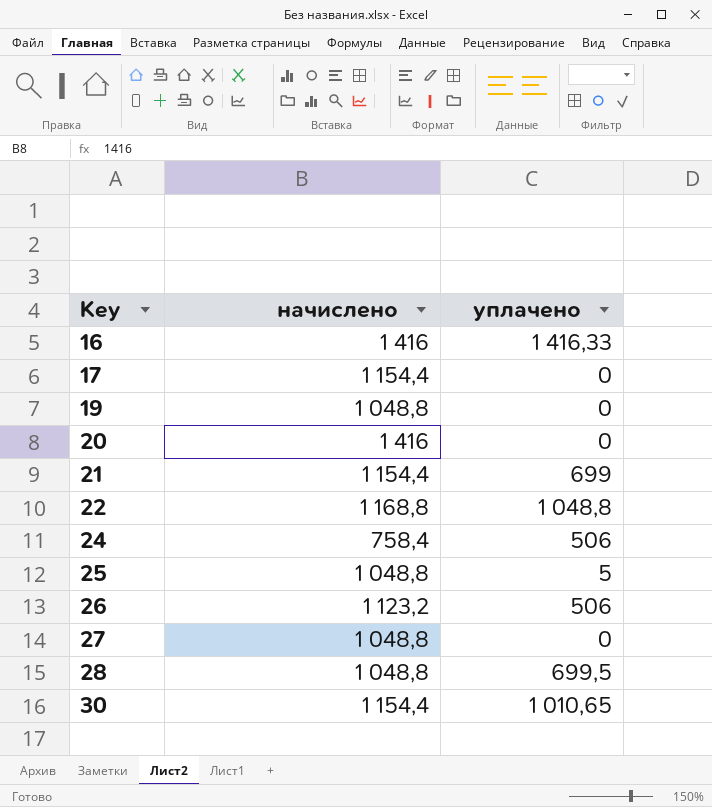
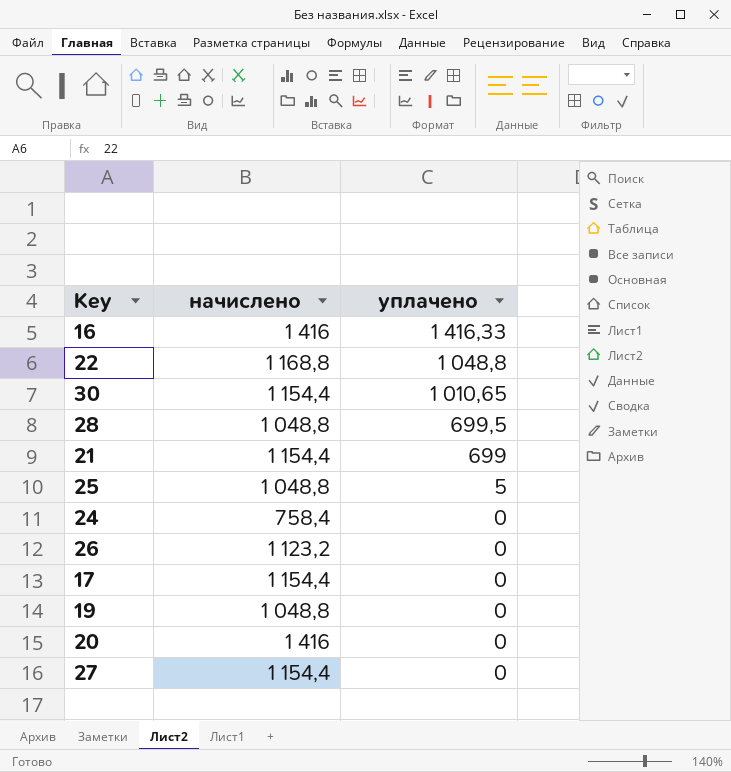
row order: Key ascending -> уплачено descending
24 | уплачено: 506 -> 0
26 | уплачено: 506 -> 0
27 | начислено: 1 048,8 -> 1 154,4

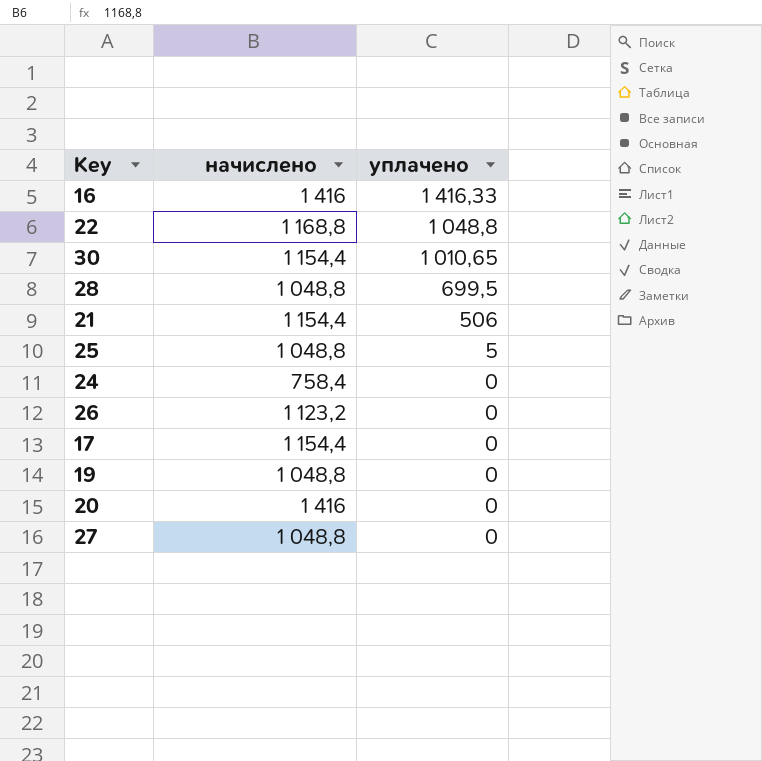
21 | уплачено: 699 -> 506
27 | начислено: 1 154,4 -> 1 048,8

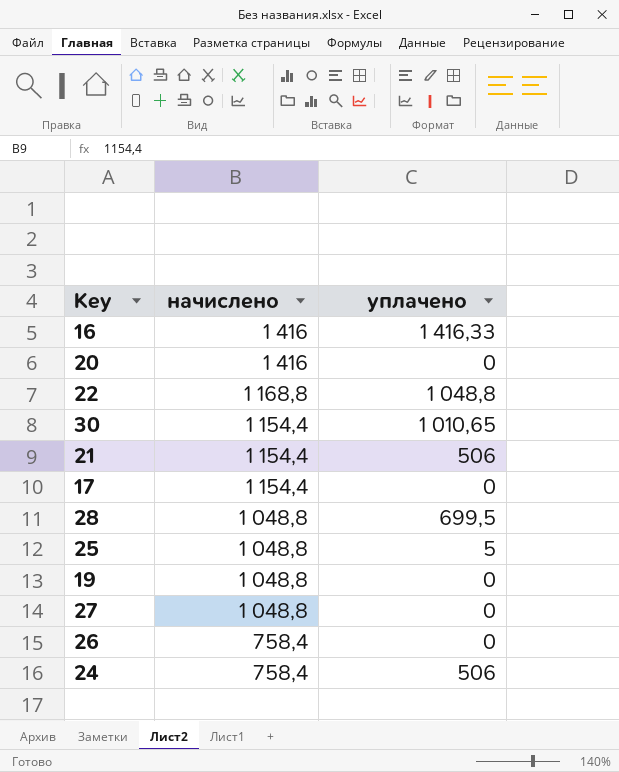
row order: уплачено descending -> начислено descending
26 | начислено: 1 123,2 -> 758,4
24 | уплачено: 0 -> 506

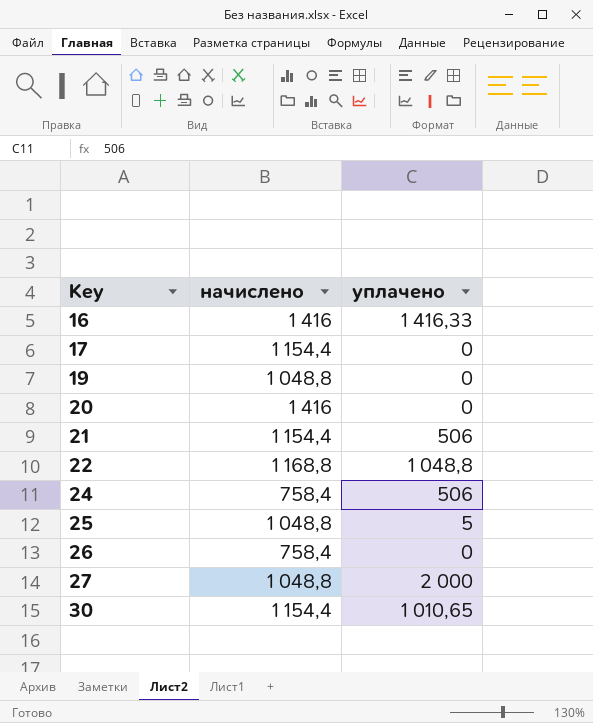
row order: начислено descending -> Key ascending
row 28: 1 048,8 | 699,5 -> none
27 | уплачено: 0 -> 2 000

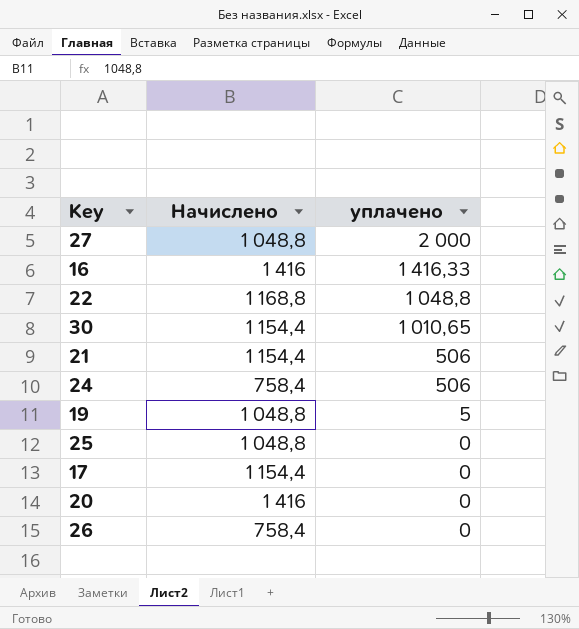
row order: Key ascending -> уплачено descending
column name: начислено -> Начислено
19 | уплачено: 0 -> 5
25 | уплачено: 5 -> 0

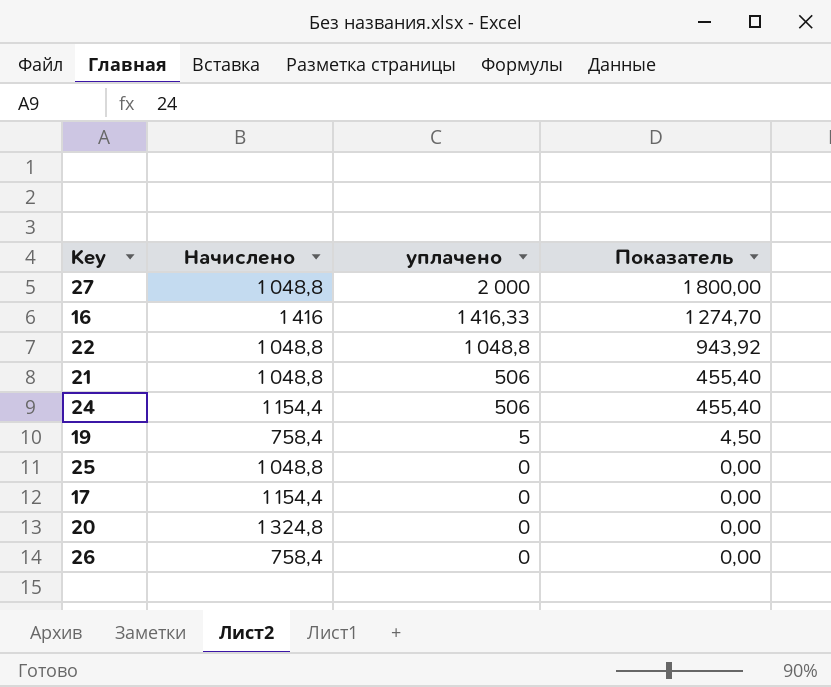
column Показатель | formula: none -> [уплачено] * 0,9
row 30: 1 154,4 | 1 010,65 -> none
22 | Начислено: 1 168,8 -> 1 048,8
21 | Начислено: 1 154,4 -> 1 048,8
24 | Начислено: 758,4 -> 1 154,4
19 | Начислено: 1 048,8 -> 758,4
20 | Начислено: 1 416 -> 1 324,8

